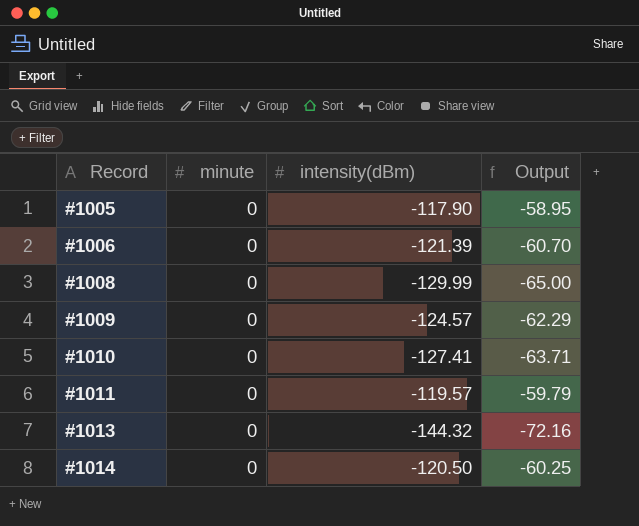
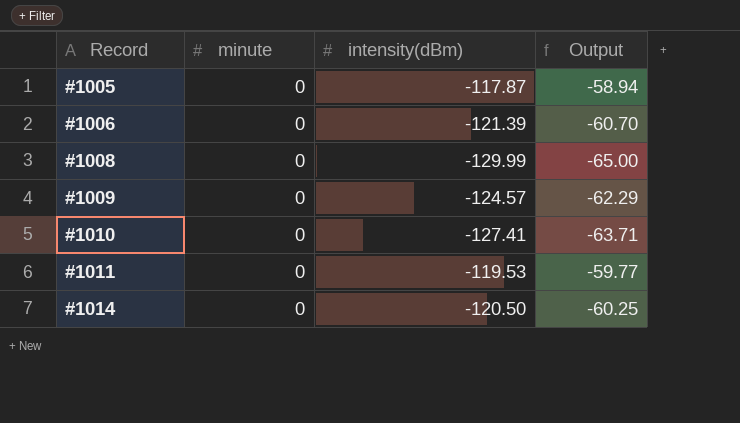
row #1013: 0 | -144.32 | -72.16 -> none
#1005 | intensity(dBm): -117.90 -> -117.87
#1005 | Output: -58.95 -> -58.94
#1011 | intensity(dBm): -119.57 -> -119.53
#1011 | Output: -59.79 -> -59.77

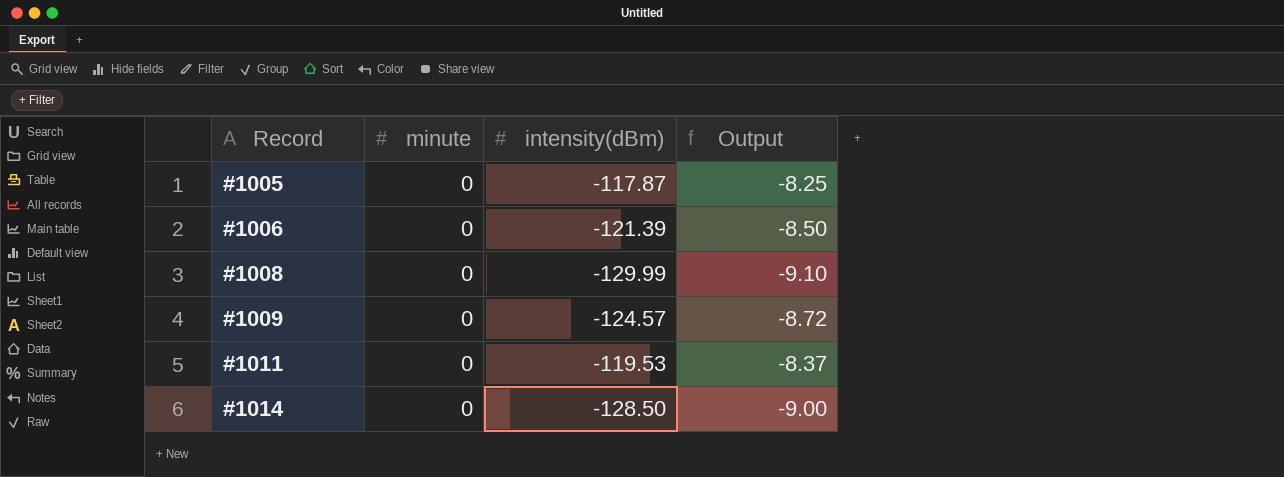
column Output | formula: [intensity(dBm)] * 0.5 -> [intensity(dBm)] * 0.07
row #1010: 0 | -127.41 | -63.71 -> none
#1014 | intensity(dBm): -120.50 -> -128.50

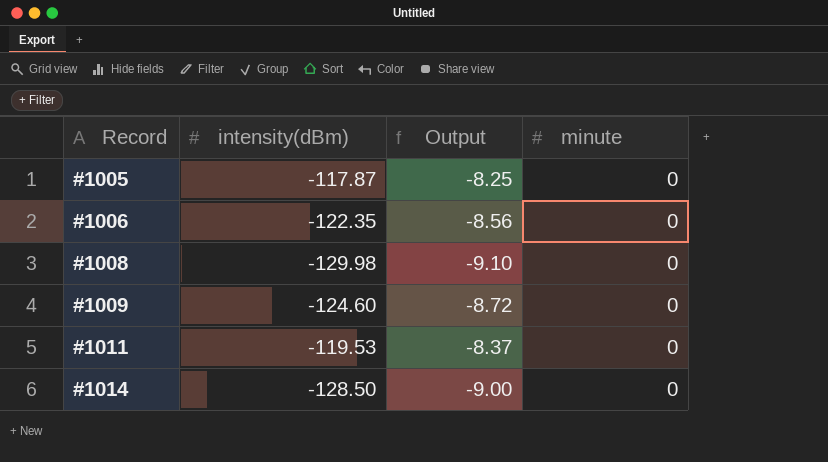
column minute | position: 2 -> 4
#1006 | intensity(dBm): -121.39 -> -122.35
#1006 | Output: -8.50 -> -8.56
#1008 | intensity(dBm): -129.99 -> -129.98
#1009 | intensity(dBm): -124.57 -> -124.60

